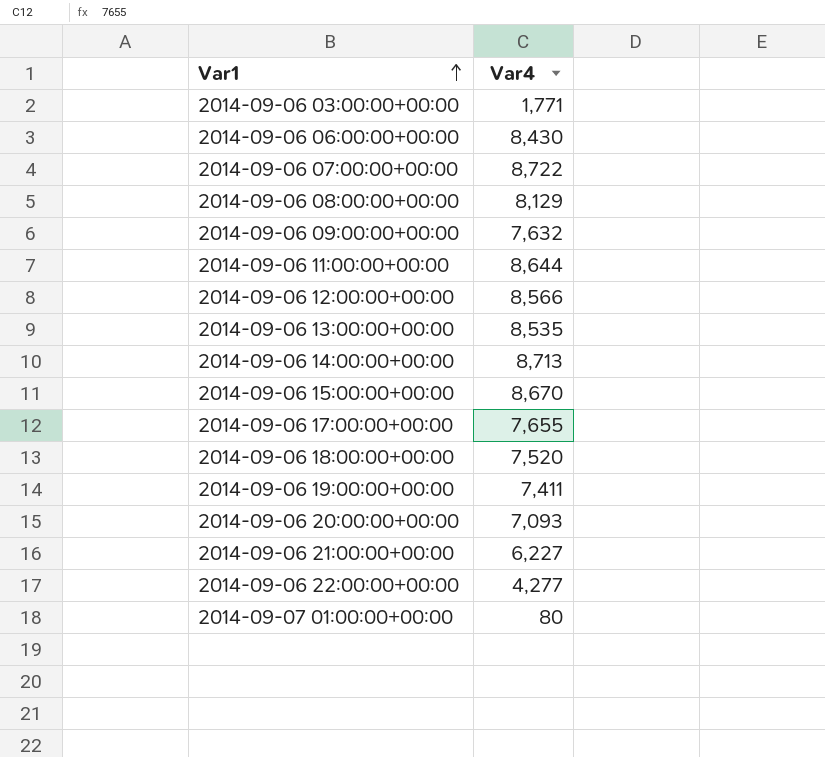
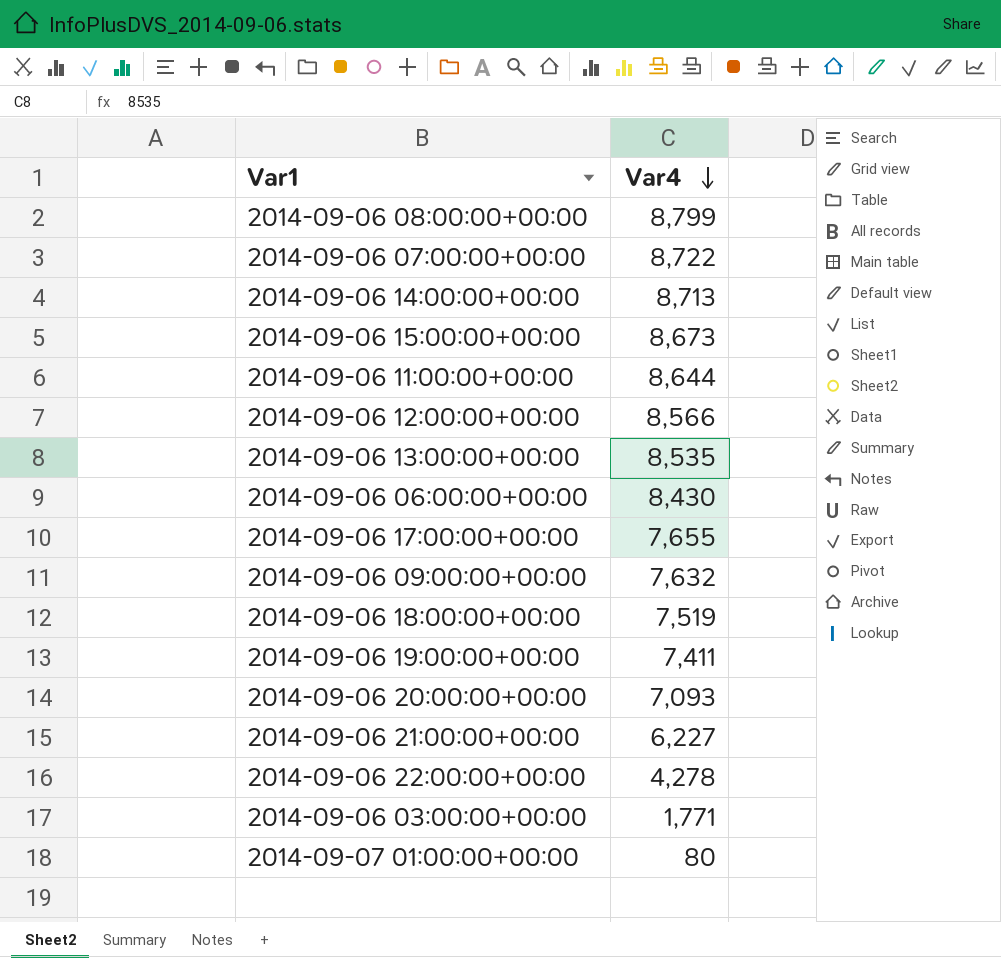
row order: Var1 ascending -> Var4 descending
2014-09-06 08:00:00+00:00 | Var4: 8,129 -> 8,799
2014-09-06 15:00:00+00:00 | Var4: 8,670 -> 8,673
2014-09-06 18:00:00+00:00 | Var4: 7,520 -> 7,519
2014-09-06 22:00:00+00:00 | Var4: 4,277 -> 4,278

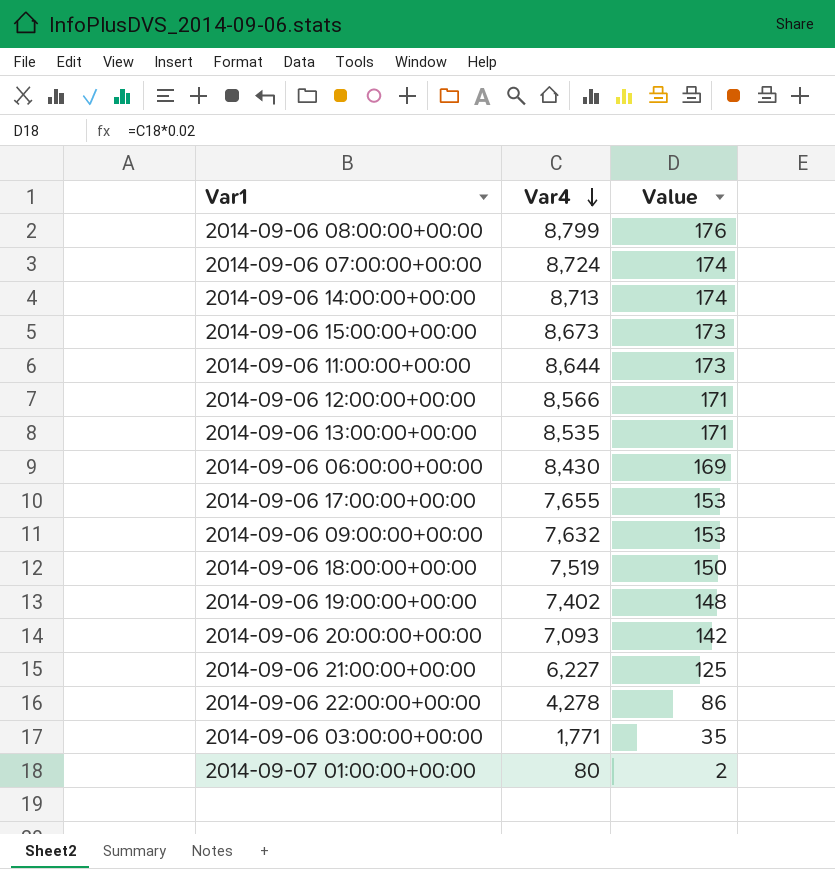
column Value | formula: none -> [Var4] * 0.02
2014-09-06 07:00:00+00:00 | Var4: 8,722 -> 8,724
2014-09-06 19:00:00+00:00 | Var4: 7,411 -> 7,402

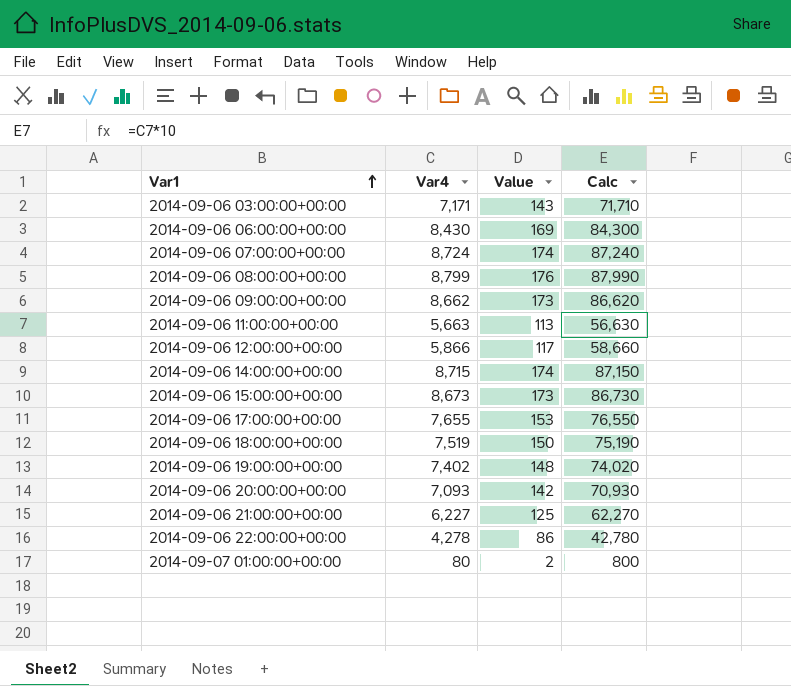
row order: Var4 descending -> Var1 ascending
column Calc | formula: none -> [Var4] * 10
row 2014-09-06 13:00:00+00:00: 8,535 | 171 -> none
2014-09-06 03:00:00+00:00 | Var4: 1,771 -> 7,171
2014-09-06 03:00:00+00:00 | Value: 35 -> 143
2014-09-06 09:00:00+00:00 | Var4: 7,632 -> 8,662
2014-09-06 09:00:00+00:00 | Value: 153 -> 173
2014-09-06 11:00:00+00:00 | Var4: 8,644 -> 5,663
2014-09-06 11:00:00+00:00 | Value: 173 -> 113
2014-09-06 12:00:00+00:00 | Var4: 8,566 -> 5,866
2014-09-06 12:00:00+00:00 | Value: 171 -> 117
2014-09-06 14:00:00+00:00 | Var4: 8,713 -> 8,715

